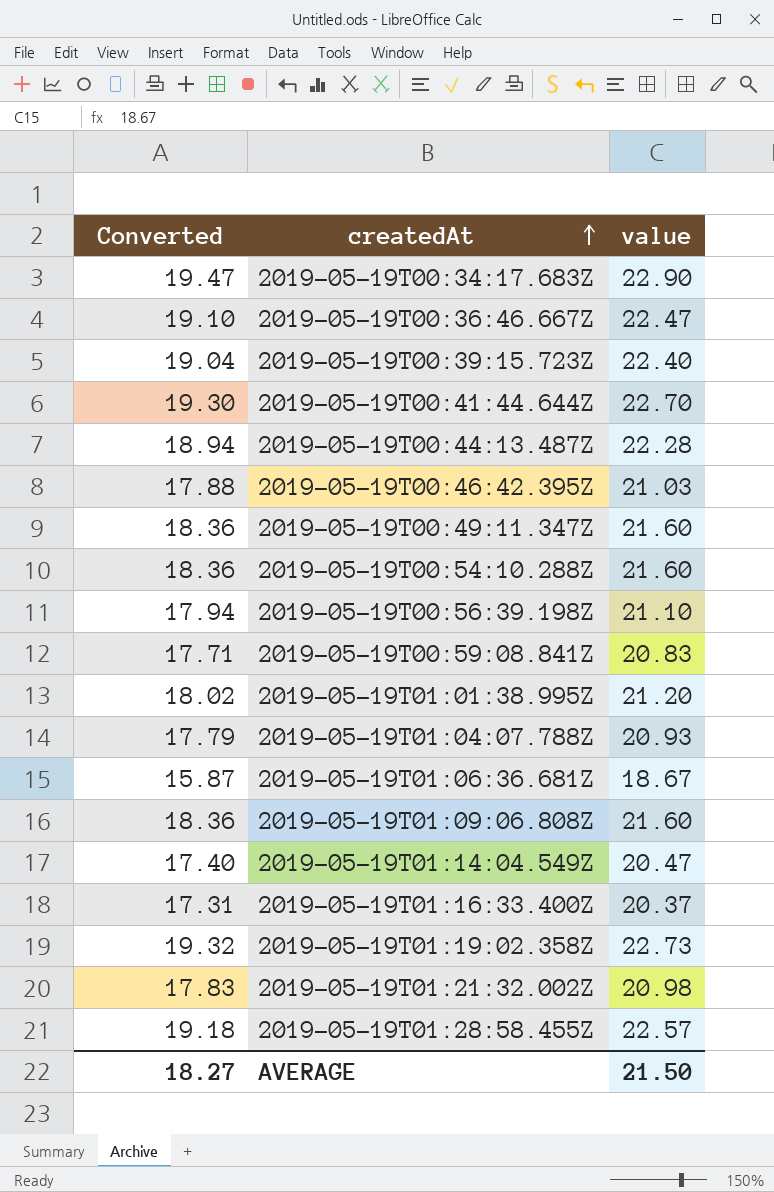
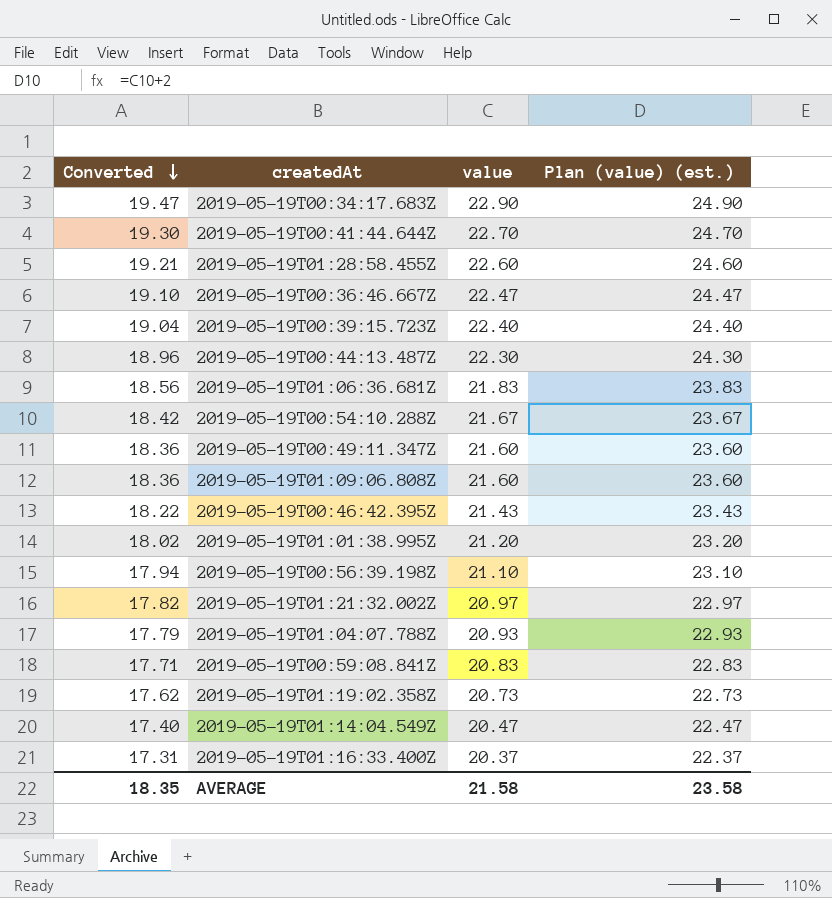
row order: createdAt ascending -> Converted descending
column Plan (value) (est.) | formula: none -> [value] + 2
2019-05-19T01:28:58.455Z | Converted: 19.18 -> 19.21
2019-05-19T01:28:58.455Z | value: 22.57 -> 22.60
2019-05-19T00:44:13.487Z | Converted: 18.94 -> 18.96
2019-05-19T00:44:13.487Z | value: 22.28 -> 22.30
2019-05-19T01:06:36.681Z | Converted: 15.87 -> 18.56
2019-05-19T01:06:36.681Z | value: 18.67 -> 21.83
2019-05-19T00:54:10.288Z | Converted: 18.36 -> 18.42
2019-05-19T00:54:10.288Z | value: 21.60 -> 21.67
2019-05-19T00:46:42.395Z | Converted: 17.88 -> 18.22
2019-05-19T00:46:42.395Z | value: 21.03 -> 21.43
2019-05-19T01:21:32.002Z | Converted: 17.83 -> 17.82
2019-05-19T01:21:32.002Z | value: 20.98 -> 20.97
2019-05-19T01:19:02.358Z | Converted: 19.32 -> 17.62
2019-05-19T01:19:02.358Z | value: 22.73 -> 20.73
AVERAGE | Converted: 18.27 -> 18.35
AVERAGE | value: 21.50 -> 21.58

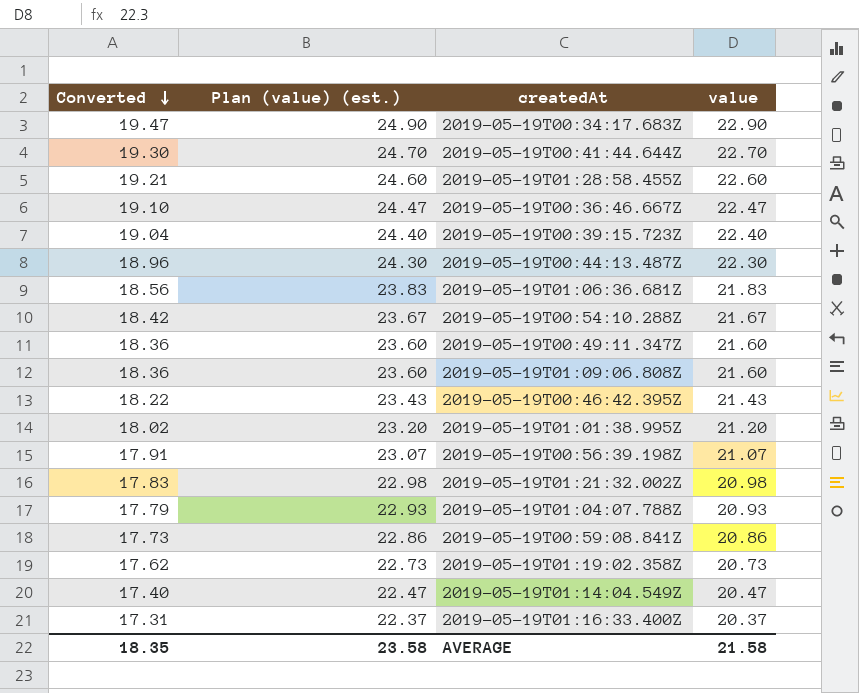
column Plan (value) (est.) | position: 4 -> 2
2019-05-19T00:56:39.198Z | Converted: 17.94 -> 17.91
2019-05-19T00:56:39.198Z | Plan (value) (est.): 23.10 -> 23.07
2019-05-19T00:56:39.198Z | value: 21.10 -> 21.07
2019-05-19T01:21:32.002Z | Converted: 17.82 -> 17.83
2019-05-19T01:21:32.002Z | Plan (value) (est.): 22.97 -> 22.98
2019-05-19T01:21:32.002Z | value: 20.97 -> 20.98
2019-05-19T00:59:08.841Z | Converted: 17.71 -> 17.73
2019-05-19T00:59:08.841Z | Plan (value) (est.): 22.83 -> 22.86
2019-05-19T00:59:08.841Z | value: 20.83 -> 20.86

